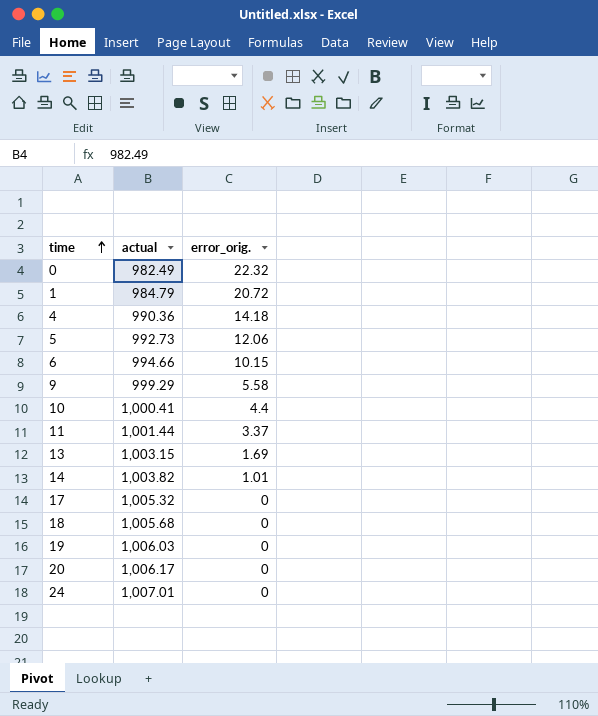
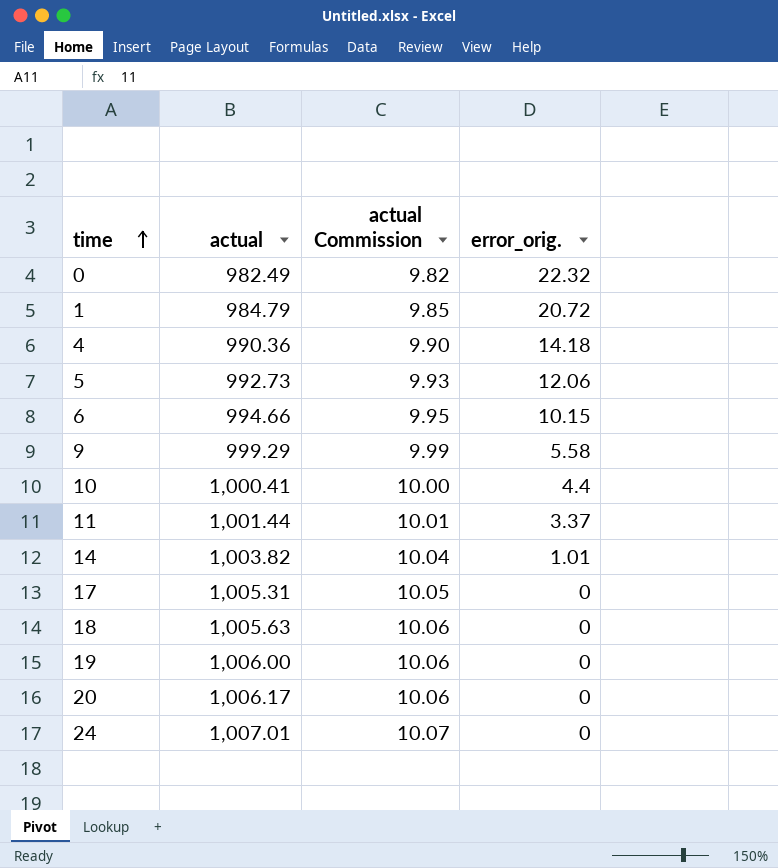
column actual Commission | formula: none -> [actual] * 0.01
row 13: 1,003.15 | 1.69 -> none
17 | actual: 1,005.32 -> 1,005.31
18 | actual: 1,005.68 -> 1,005.63
19 | actual: 1,006.03 -> 1,006.00

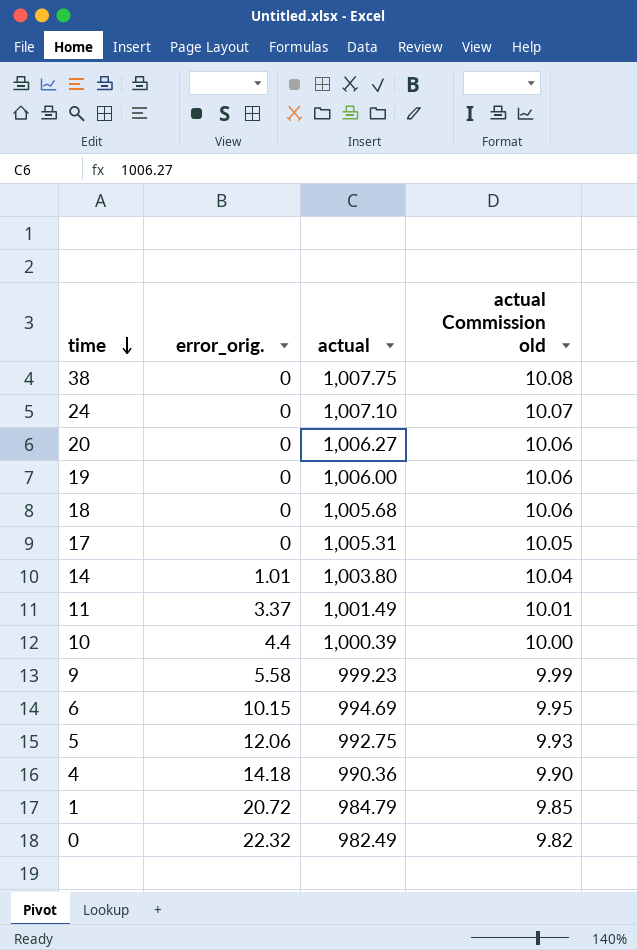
row order: time ascending -> time descending
column error_orig. | position: 4 -> 2
column name: actual Commission -> actual Commission old
row 38: none -> 0 | 1,007.75 | 10.08
24 | actual: 1,007.01 -> 1,007.10
20 | actual: 1,006.17 -> 1,006.27
18 | actual: 1,005.63 -> 1,005.68
14 | actual: 1,003.82 -> 1,003.80
11 | actual: 1,001.44 -> 1,001.49
10 | actual: 1,000.41 -> 1,000.39
9 | actual: 999.29 -> 999.23
6 | actual: 994.66 -> 994.69
5 | actual: 992.73 -> 992.75

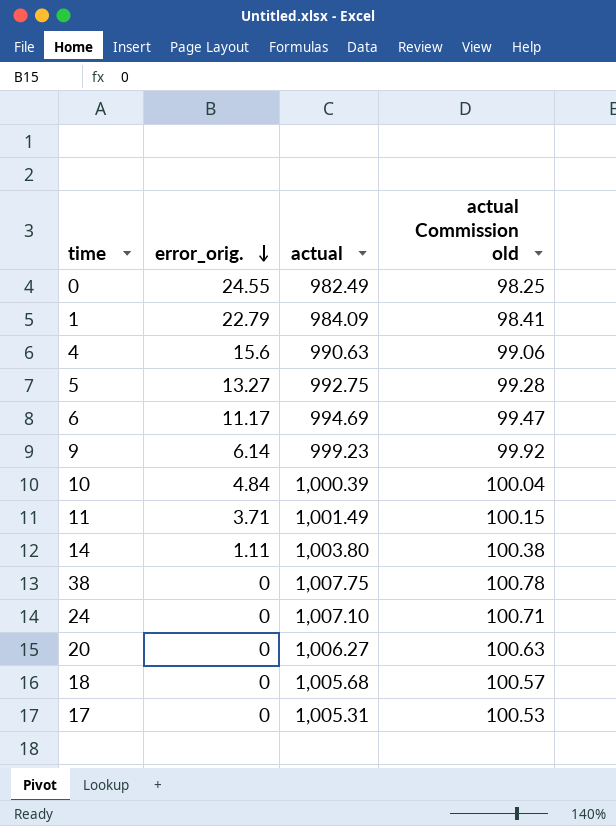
row order: time descending -> error_orig. descending
column actual Commission old | formula: [actual] * 0.01 -> [actual] * 0.1
row 19: 0 | 1,006.00 | 10.06 -> none
0 | error_orig.: 22.32 -> 24.55
1 | error_orig.: 20.72 -> 22.79
1 | actual: 984.79 -> 984.09
4 | error_orig.: 14.18 -> 15.6
4 | actual: 990.36 -> 990.63
5 | error_orig.: 12.06 -> 13.27
6 | error_orig.: 10.15 -> 11.17
9 | error_orig.: 5.58 -> 6.14
10 | error_orig.: 4.4 -> 4.84
11 | error_orig.: 3.37 -> 3.71
14 | error_orig.: 1.01 -> 1.11

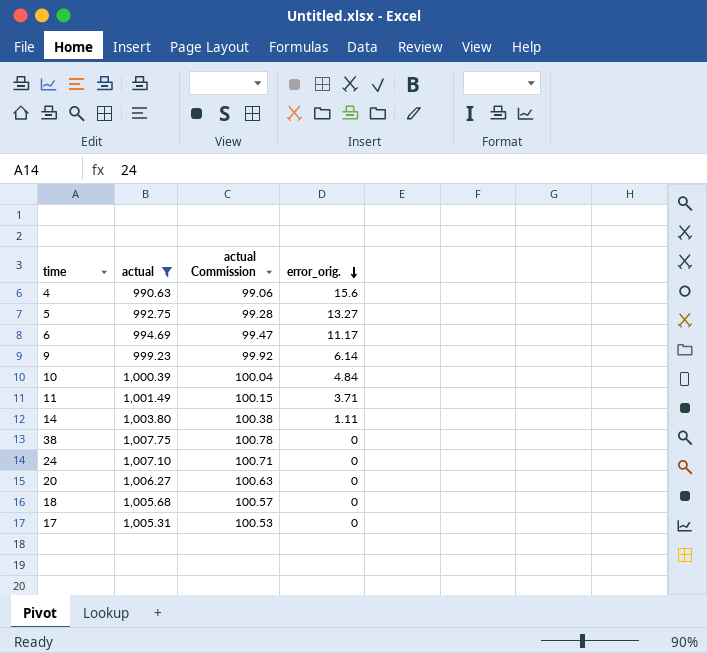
filter: none -> actual >= 990.63
column name: actual Commission old -> actual Commission
column error_orig. | position: 2 -> 4

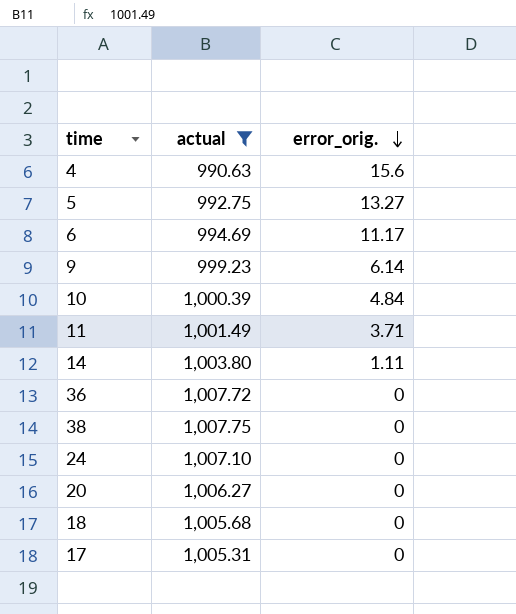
column actual Commission | formula: [actual] * 0.1 -> none
row 36: none -> 1,007.72 | 0

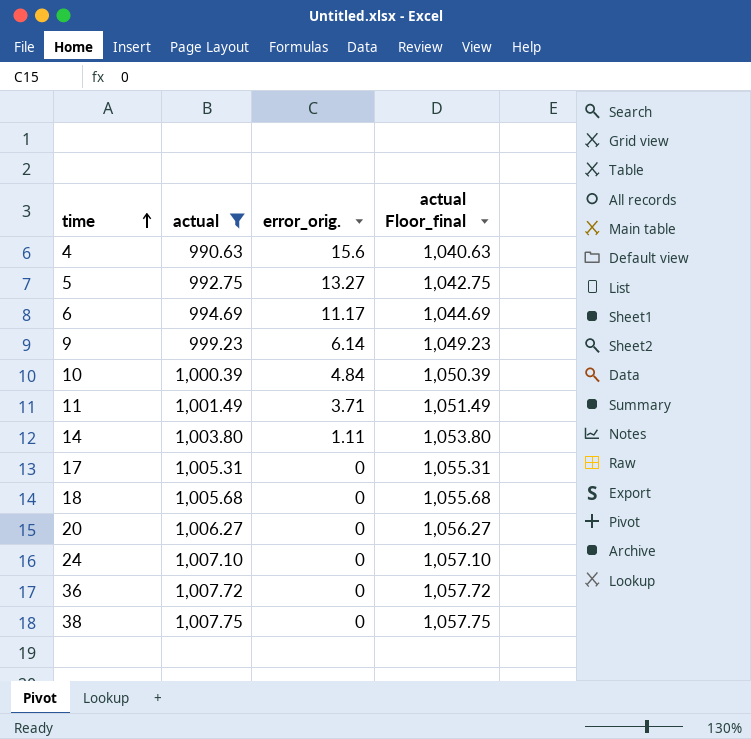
row order: error_orig. descending -> time ascending
column actual Floor_final | formula: none -> [actual] + 50

